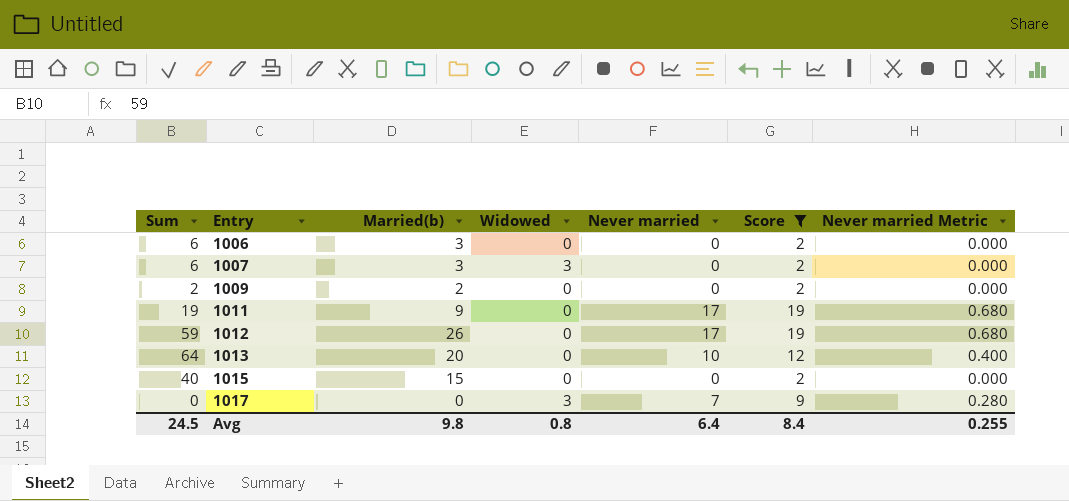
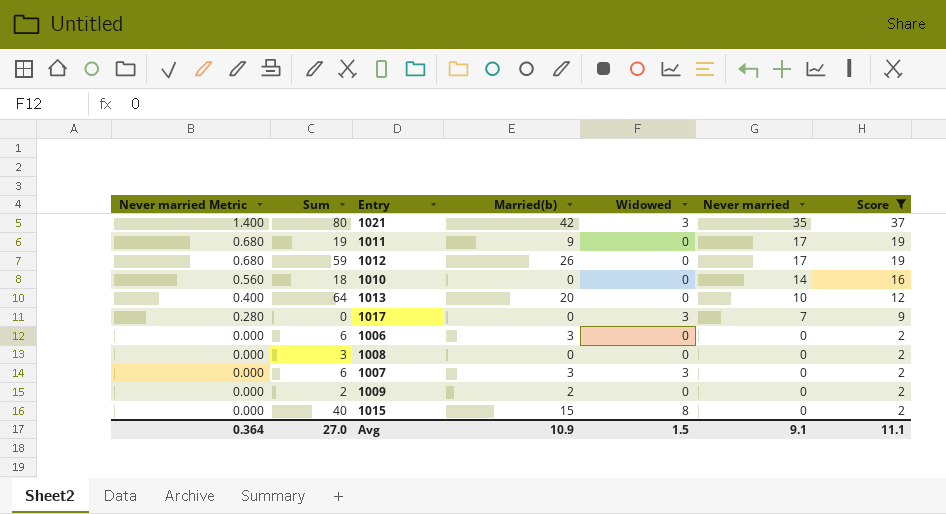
row order: Entry ascending -> Never married Metric descending
column Never married Metric | position: 7 -> 1
row 1021: none -> 1.400 | 80 | 42 | 3 | 35 | 37
row 1010: none -> 0.560 | 18 | 0 | 0 | 14 | 16
row 1008: none -> 0.000 | 3 | 0 | 0 | 0 | 2
1015 | Widowed: 0 -> 8
Avg | Never married Metric: 0.255 -> 0.364
Avg | Sum: 24.5 -> 27.0
Avg | Married(b): 9.8 -> 10.9
Avg | Widowed: 0.8 -> 1.5
Avg | Never married: 6.4 -> 9.1
Avg | Score: 8.4 -> 11.1

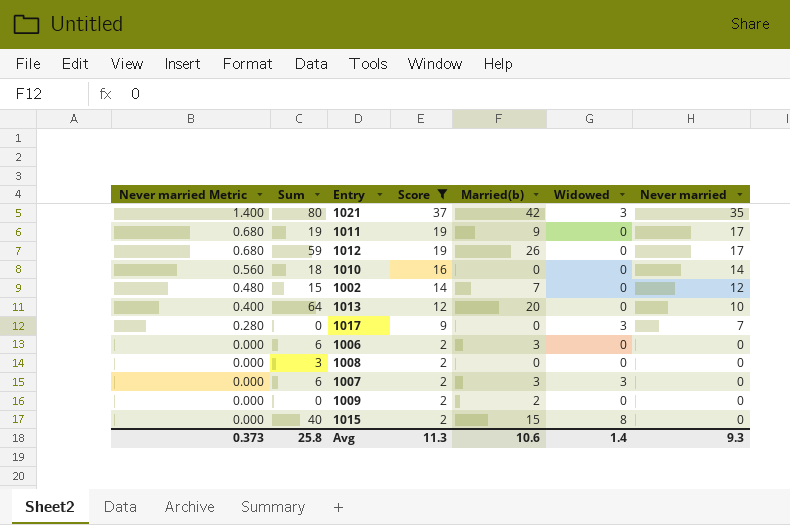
column Score | position: 7 -> 4
row 1002: none -> 0.480 | 15 | 14 | 7 | 0 | 12
1009 | Sum: 2 -> 0
Avg | Never married Metric: 0.364 -> 0.373
Avg | Sum: 27.0 -> 25.8
Avg | Score: 11.1 -> 11.3
Avg | Married(b): 10.9 -> 10.6
Avg | Widowed: 1.5 -> 1.4
Avg | Never married: 9.1 -> 9.3

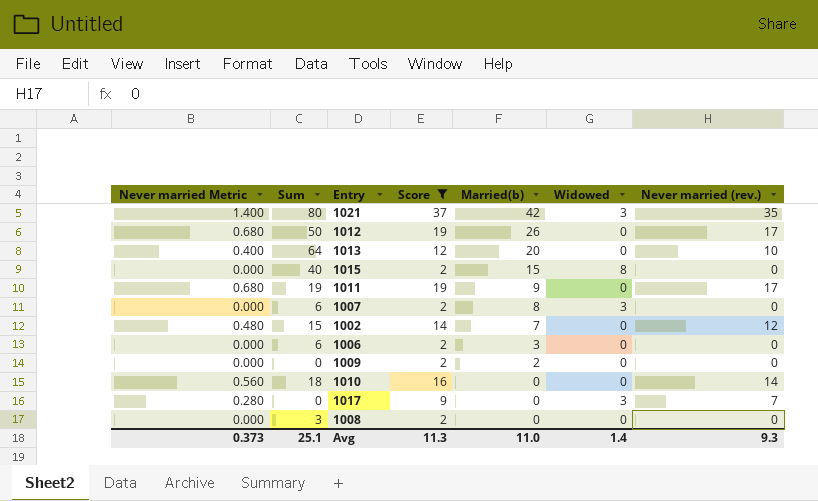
row order: Never married Metric descending -> Married(b) descending
column name: Never married -> Never married (rev.)
1012 | Sum: 59 -> 50
1007 | Married(b): 3 -> 8
Avg | Sum: 25.8 -> 25.1
Avg | Married(b): 10.6 -> 11.0

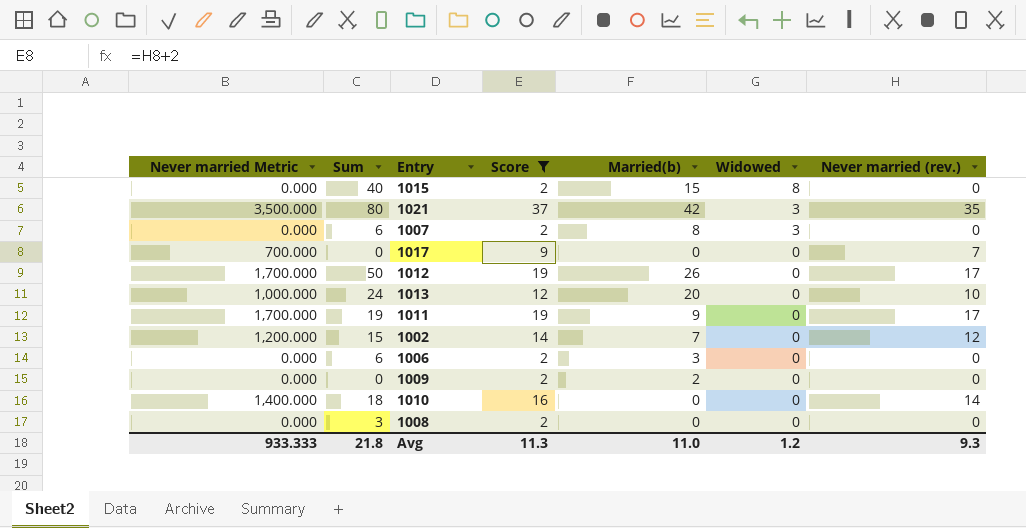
row order: Married(b) descending -> Widowed descending
column Never married Metric | formula: [Never married (rev.)] * 0.04 -> [Never married (rev.)] * 100
1017 | Widowed: 3 -> 0
1013 | Sum: 64 -> 24
Avg | Never married Metric: 0.373 -> 933.333
Avg | Sum: 25.1 -> 21.8
Avg | Widowed: 1.4 -> 1.2

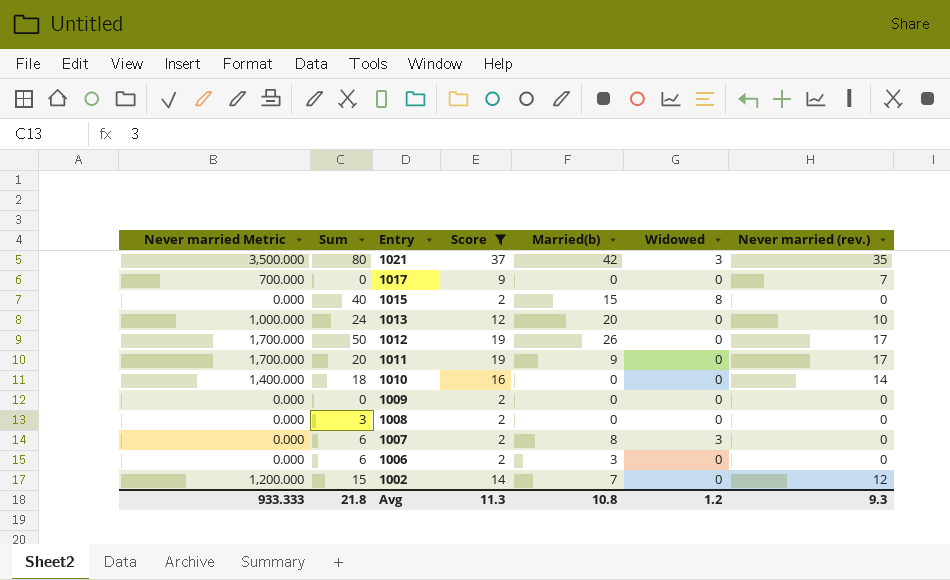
row order: Widowed descending -> Entry descending
1011 | Sum: 19 -> 20
1009 | Married(b): 2 -> 0
Avg | Married(b): 11.0 -> 10.8

